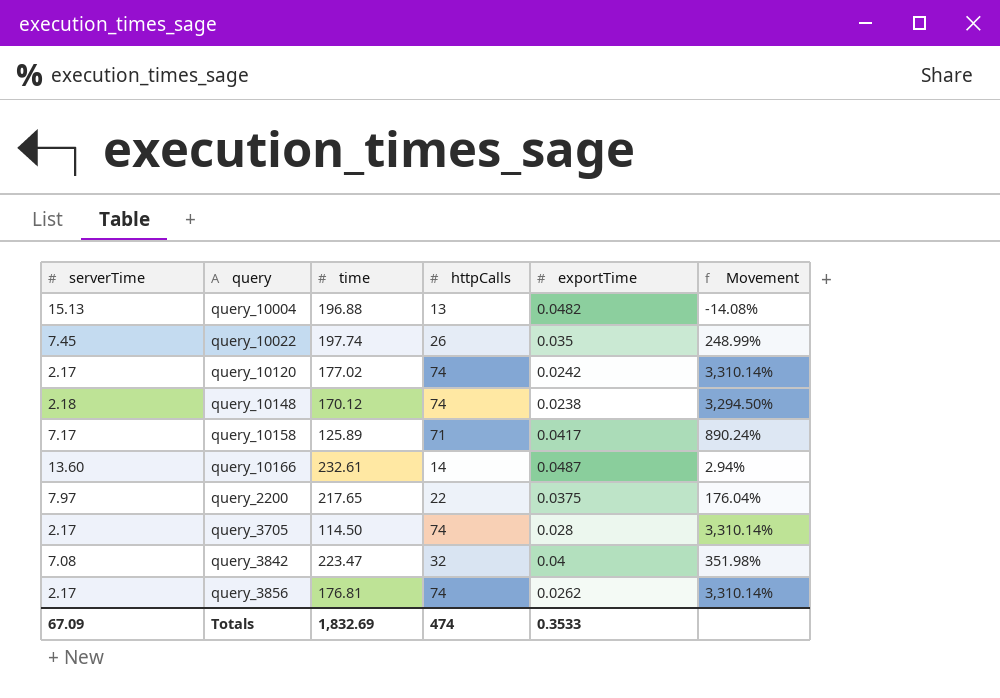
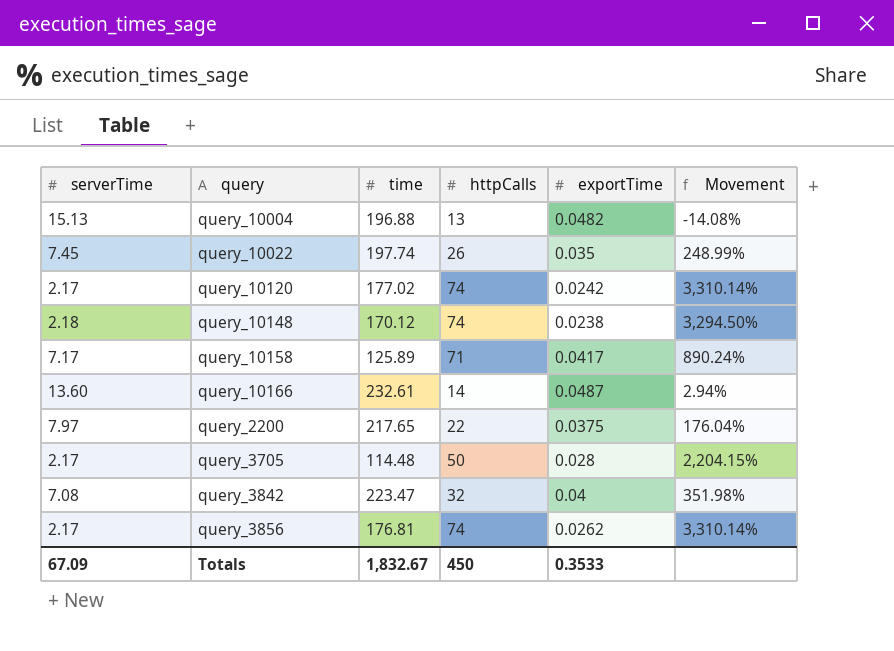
query_3705 | time: 114.50 -> 114.48
query_3705 | httpCalls: 74 -> 50
query_3705 | Movement: 3,310.14% -> 2,204.15%
Totals | time: 1,832.69 -> 1,832.67
Totals | httpCalls: 474 -> 450

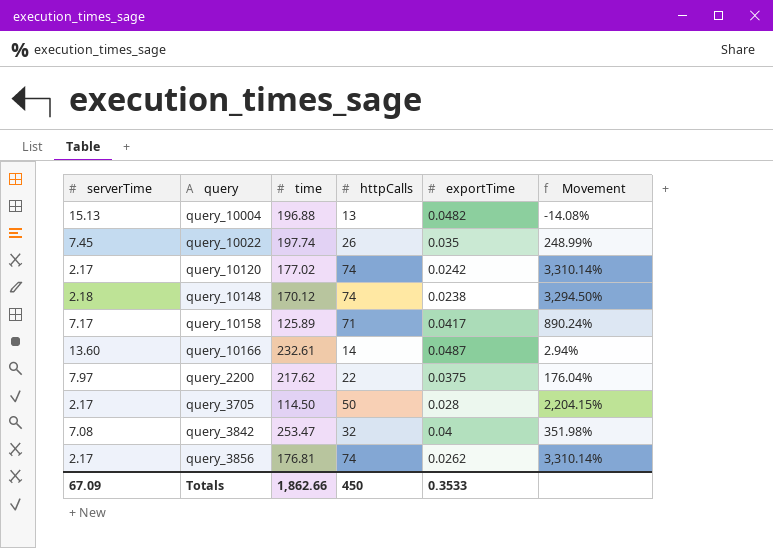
query_2200 | time: 217.65 -> 217.62
query_3705 | time: 114.48 -> 114.50
query_3842 | time: 223.47 -> 253.47
Totals | time: 1,832.67 -> 1,862.66

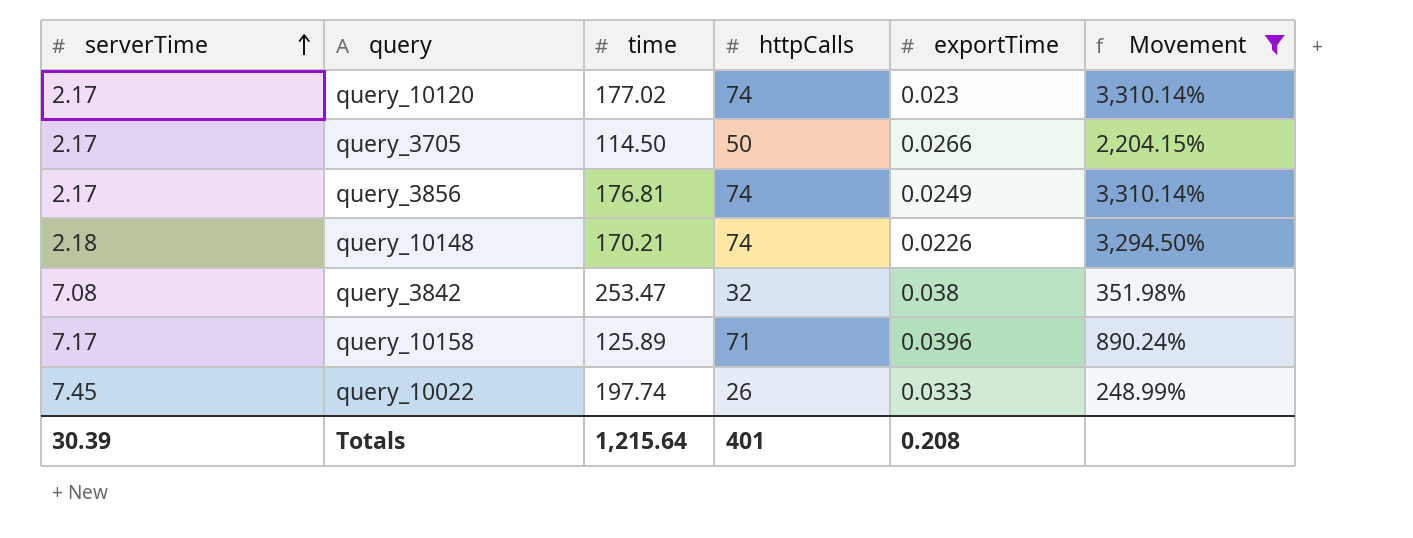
filter: none -> Movement >= 248.99%
row order: none -> serverTime ascending
query_10120 | exportTime: 0.0242 -> 0.023
query_3705 | exportTime: 0.028 -> 0.0266
query_3856 | exportTime: 0.0262 -> 0.0249
query_10148 | time: 170.12 -> 170.21
query_10148 | exportTime: 0.0238 -> 0.0226
query_3842 | exportTime: 0.04 -> 0.038
query_10158 | exportTime: 0.0417 -> 0.0396
query_10022 | exportTime: 0.035 -> 0.0333
Totals | serverTime: 67.09 -> 30.39
Totals | time: 1,862.66 -> 1,215.64
Totals | httpCalls: 450 -> 401
Totals | exportTime: 0.3533 -> 0.208

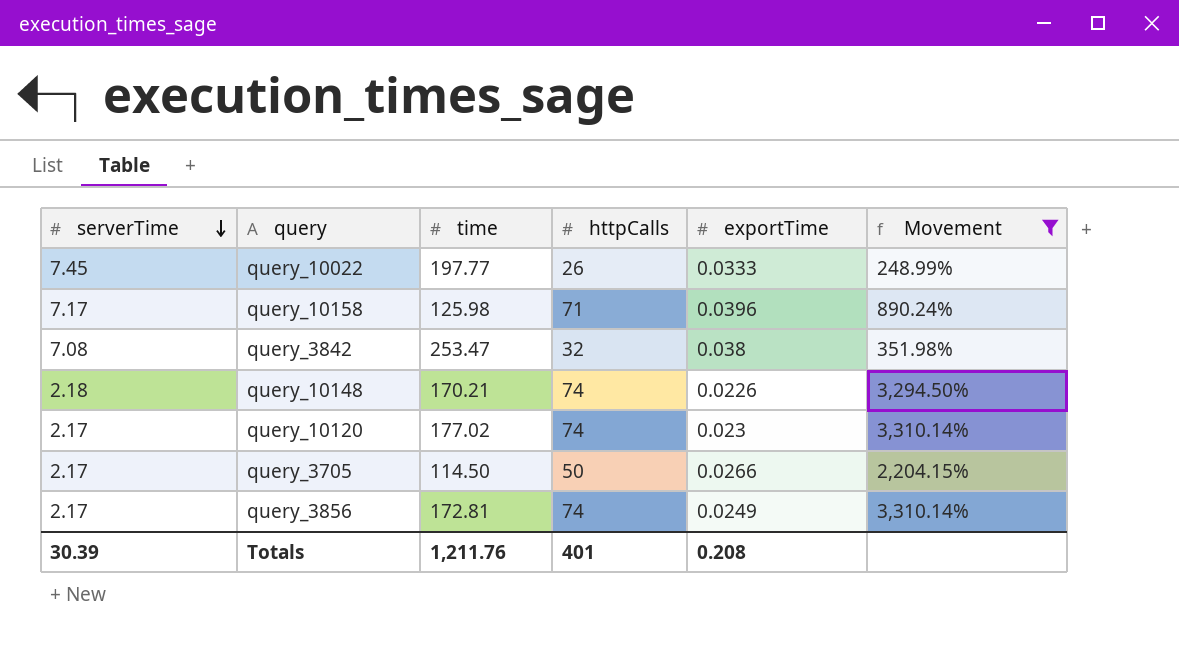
row order: serverTime ascending -> serverTime descending
query_10022 | time: 197.74 -> 197.77
query_10158 | time: 125.89 -> 125.98
query_3856 | time: 176.81 -> 172.81
Totals | time: 1,215.64 -> 1,211.76

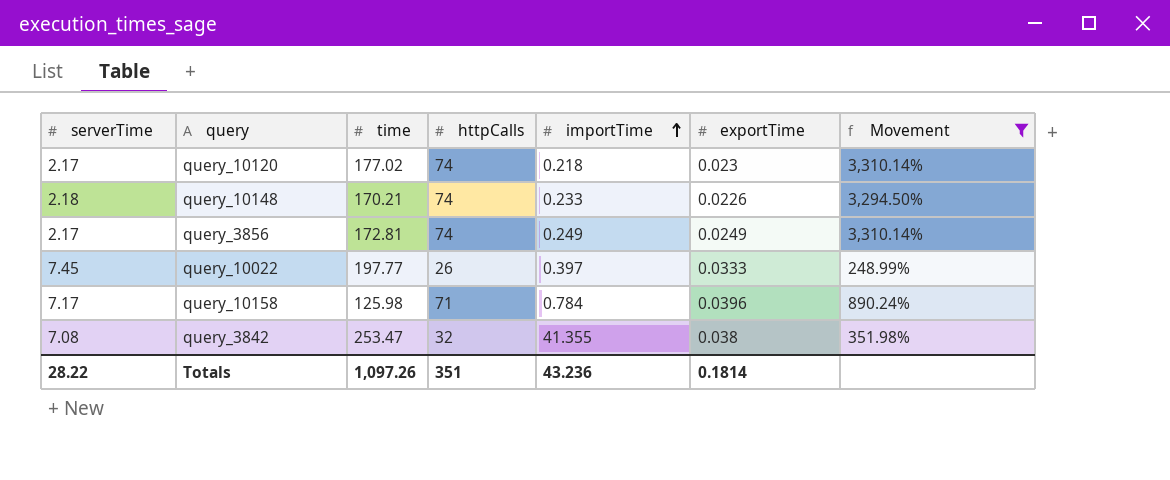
row order: serverTime descending -> importTime ascending
column importTime | position: none -> 5
row query_3705: 2.17 | 114.50 | 50 | 0.0266 | 2,204.15% -> none
Totals | serverTime: 30.39 -> 28.22
Totals | time: 1,211.76 -> 1,097.26
Totals | httpCalls: 401 -> 351
Totals | exportTime: 0.208 -> 0.1814

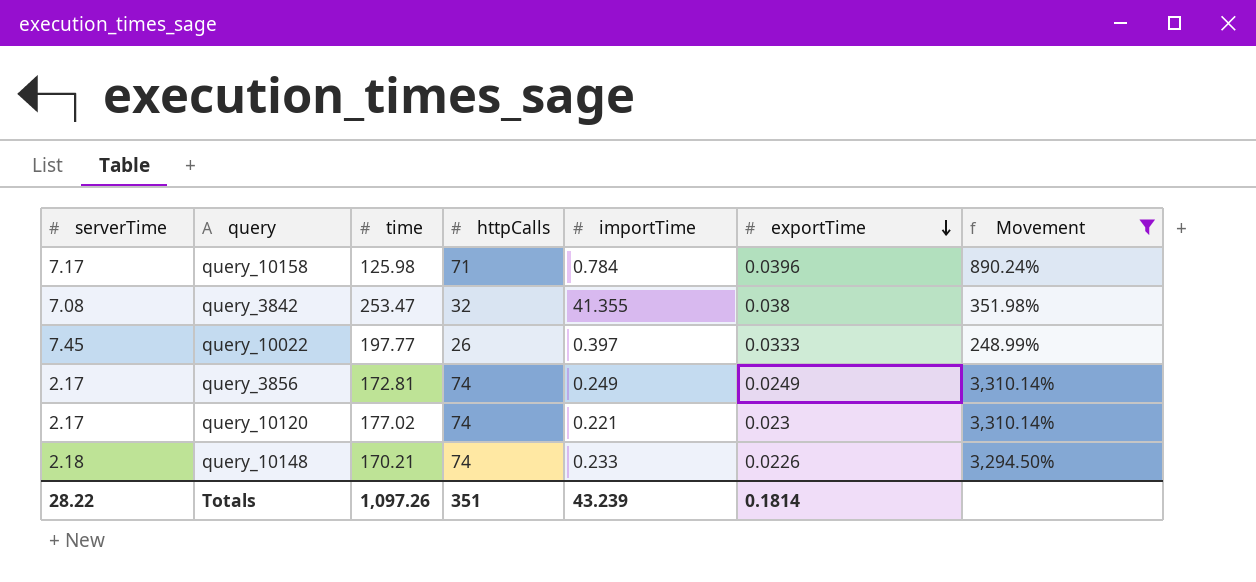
row order: importTime ascending -> exportTime descending
query_10120 | importTime: 0.218 -> 0.221
Totals | importTime: 43.236 -> 43.239

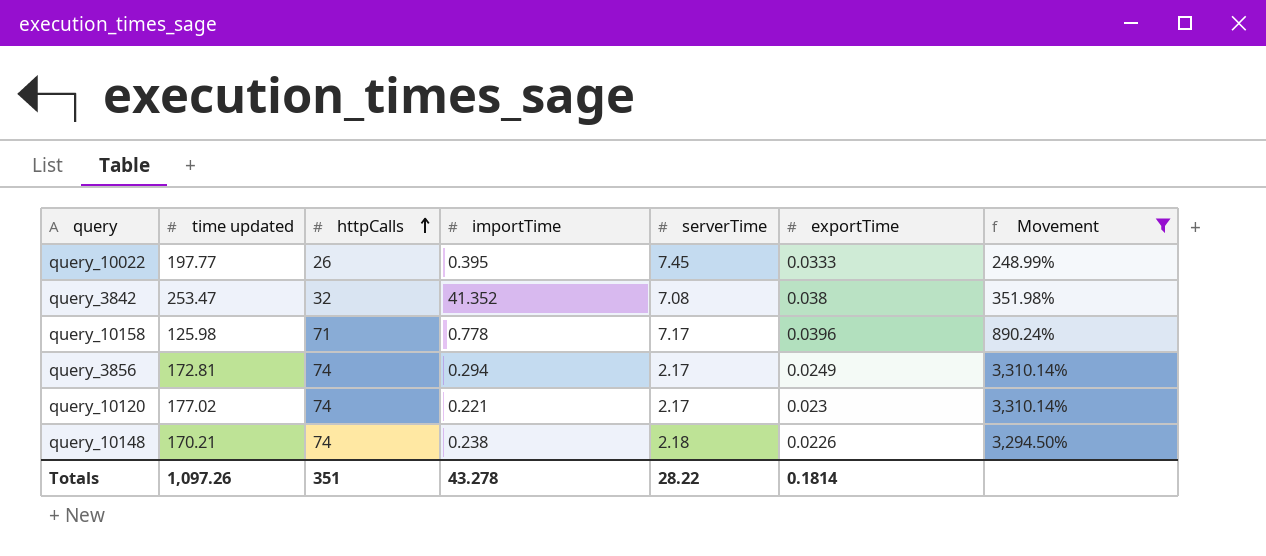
row order: exportTime descending -> httpCalls ascending
column name: time -> time updated
column serverTime | position: 1 -> 5
query_10022 | importTime: 0.397 -> 0.395
query_3842 | importTime: 41.355 -> 41.352
query_10158 | importTime: 0.784 -> 0.778
query_3856 | importTime: 0.249 -> 0.294
query_10148 | importTime: 0.233 -> 0.238
Totals | importTime: 43.239 -> 43.278

